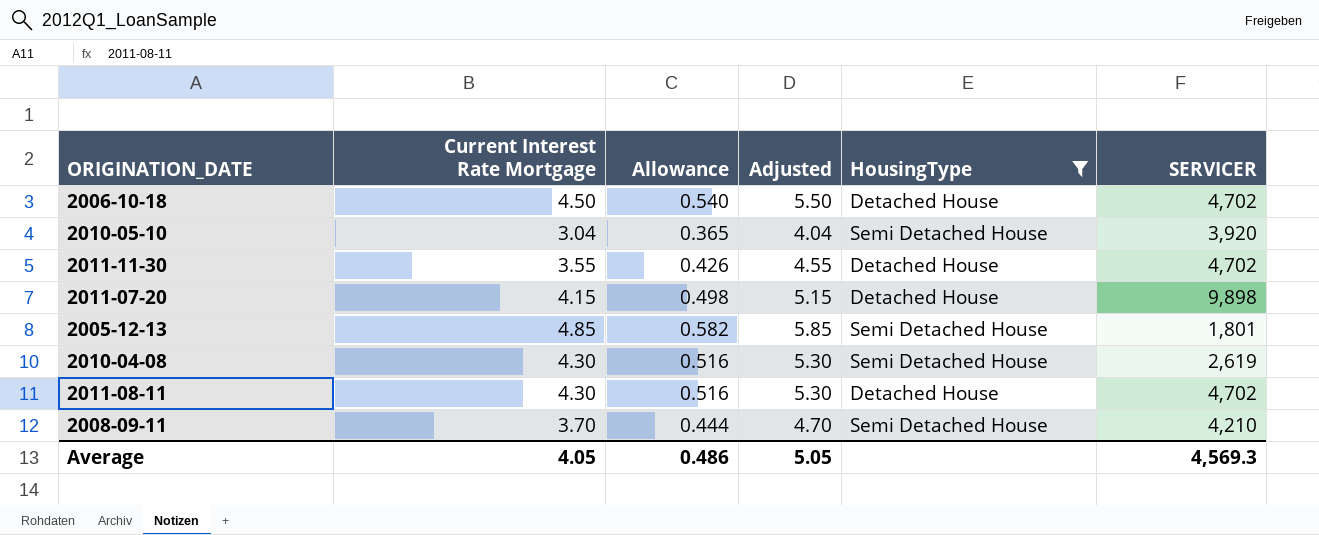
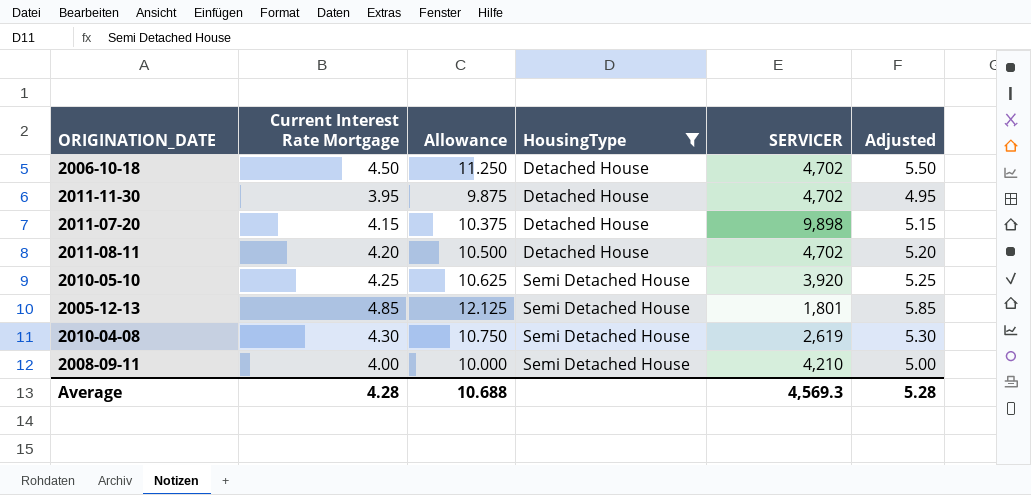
row order: none -> HousingType ascending
column Allowance | formula: [Current Interest Rate Mortgage] * 0.12 -> [Current Interest Rate Mortgage] * 2.5
column Adjusted | position: 4 -> 6
2011-11-30 | Current Interest Rate Mortgage: 3.55 -> 3.95
2011-11-30 | Adjusted: 4.55 -> 4.95
2011-08-11 | Current Interest Rate Mortgage: 4.30 -> 4.20
2011-08-11 | Adjusted: 5.30 -> 5.20
2010-05-10 | Current Interest Rate Mortgage: 3.04 -> 4.25
2010-05-10 | Adjusted: 4.04 -> 5.25
2008-09-11 | Current Interest Rate Mortgage: 3.70 -> 4.00
2008-09-11 | Adjusted: 4.70 -> 5.00
Average | Current Interest Rate Mortgage: 4.05 -> 4.28
Average | Allowance: 0.486 -> 10.688
Average | Adjusted: 5.05 -> 5.28

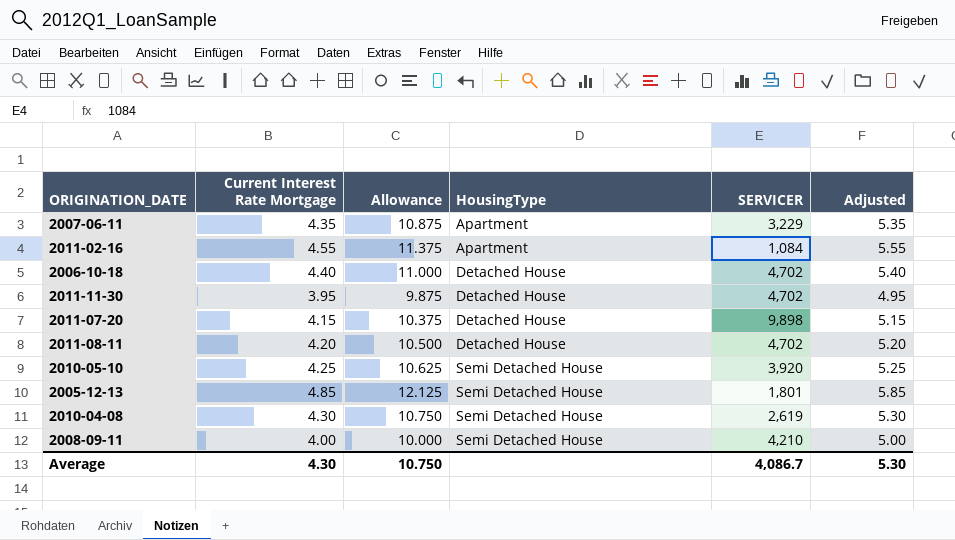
filter: HousingType != Apartment -> none
2006-10-18 | Current Interest Rate Mortgage: 4.50 -> 4.40
2006-10-18 | Allowance: 11.250 -> 11.000
2006-10-18 | Adjusted: 5.50 -> 5.40
Average | Current Interest Rate Mortgage: 4.28 -> 4.30
Average | Allowance: 10.688 -> 10.750
Average | SERVICER: 4,569.3 -> 4,086.7
Average | Adjusted: 5.28 -> 5.30

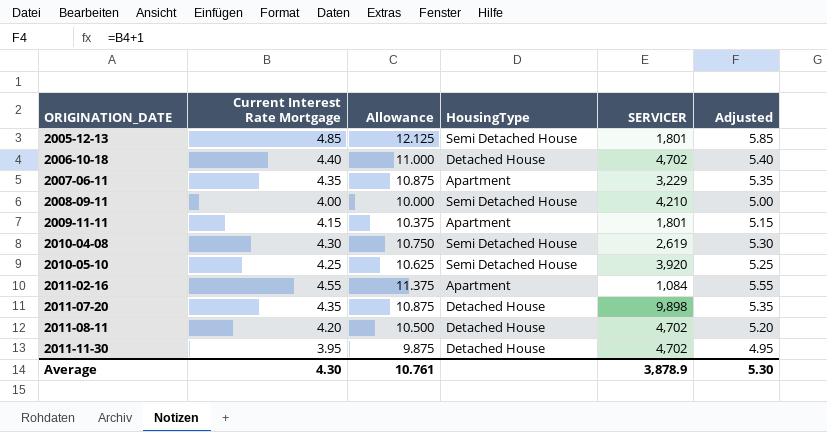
row order: HousingType ascending -> ORIGINATION_DATE ascending
row 2009-11-11: none -> 4.15 | 10.375 | Apartment | 1,801 | 5.15
2011-07-20 | Current Interest Rate Mortgage: 4.15 -> 4.35
2011-07-20 | Allowance: 10.375 -> 10.875
2011-07-20 | Adjusted: 5.15 -> 5.35
Average | Allowance: 10.750 -> 10.761
Average | SERVICER: 4,086.7 -> 3,878.9

